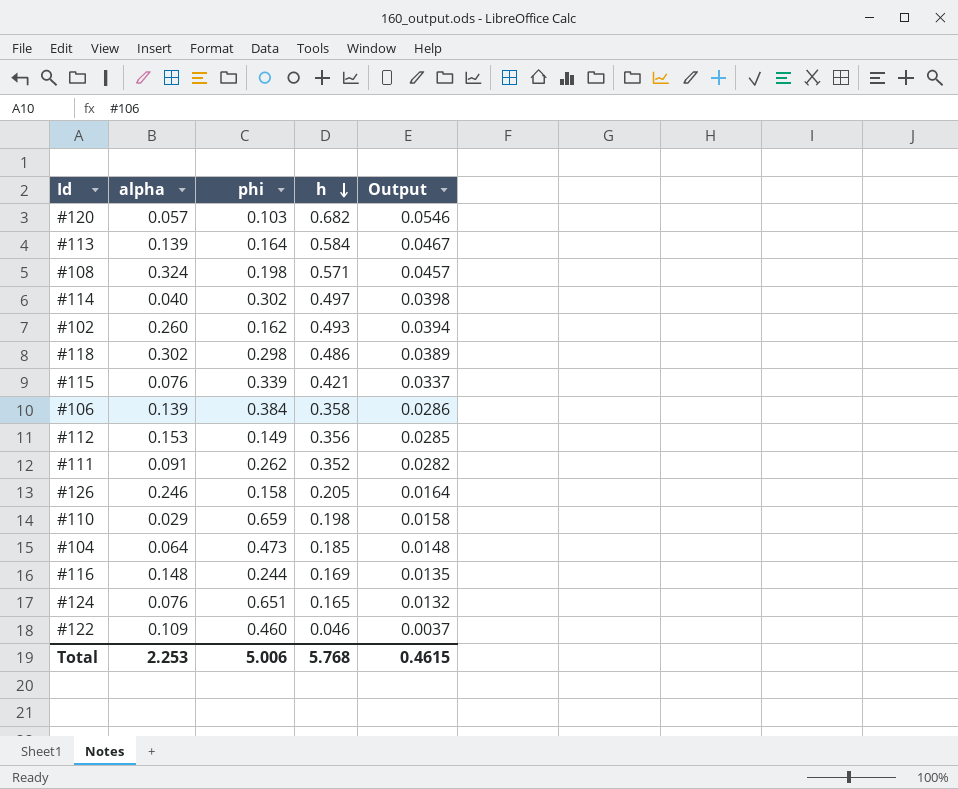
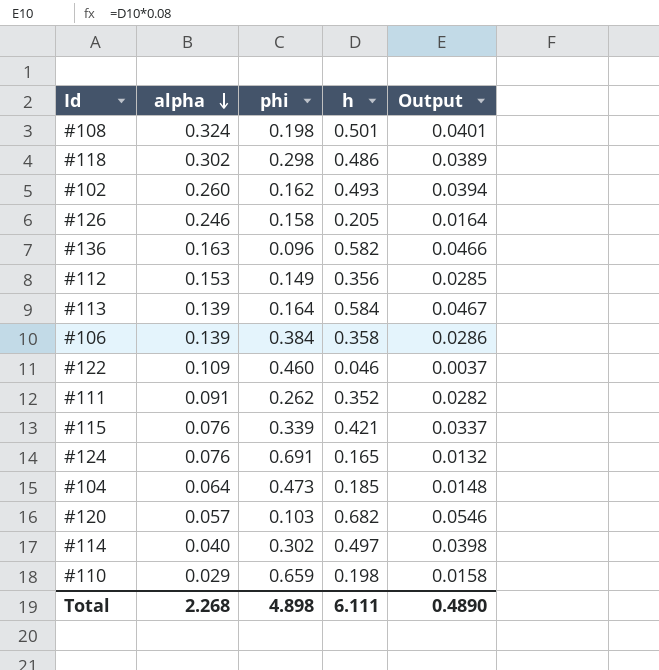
row order: h descending -> alpha descending
row #116: 0.148 | 0.244 | 0.169 | 0.0135 -> none
#108 | h: 0.571 -> 0.501
#108 | Output: 0.0457 -> 0.0401
row #136: none -> 0.163 | 0.096 | 0.582 | 0.0466
#124 | phi: 0.651 -> 0.691
Total | alpha: 2.253 -> 2.268
Total | phi: 5.006 -> 4.898
Total | h: 5.768 -> 6.111
Total | Output: 0.4615 -> 0.4890

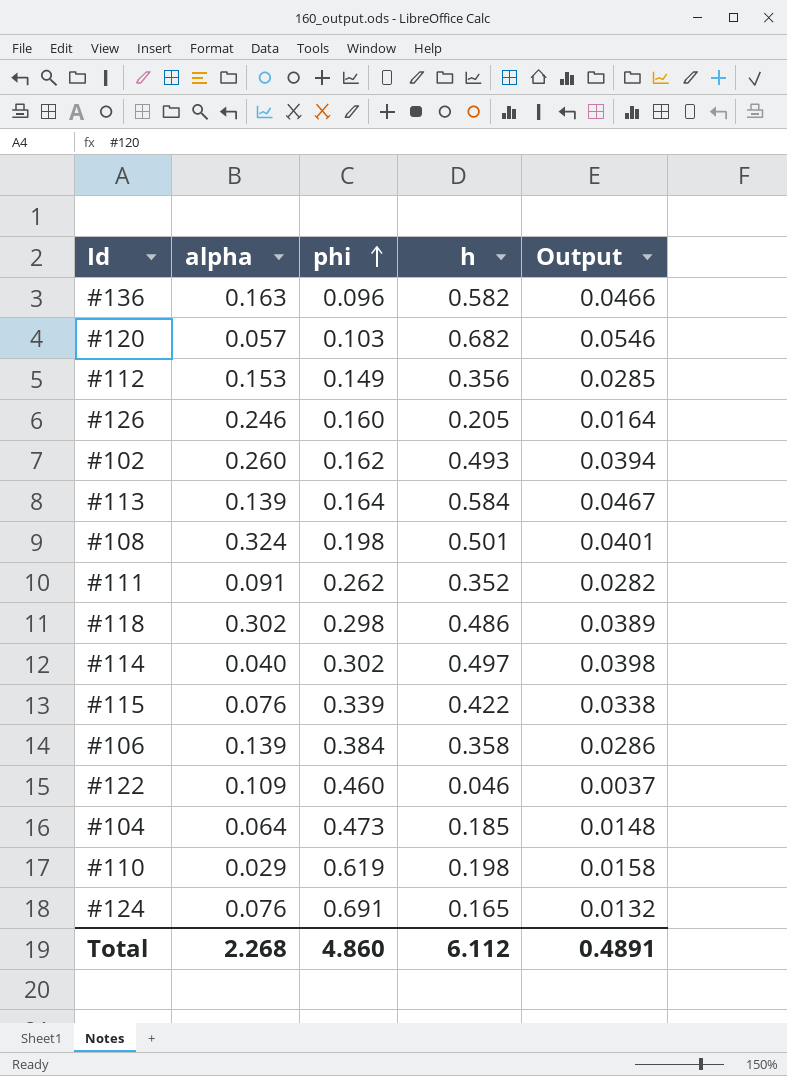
row order: alpha descending -> phi ascending
#126 | phi: 0.158 -> 0.160
#115 | h: 0.421 -> 0.422
#115 | Output: 0.0337 -> 0.0338
#110 | phi: 0.659 -> 0.619
Total | phi: 4.898 -> 4.860
Total | h: 6.111 -> 6.112
Total | Output: 0.4890 -> 0.4891

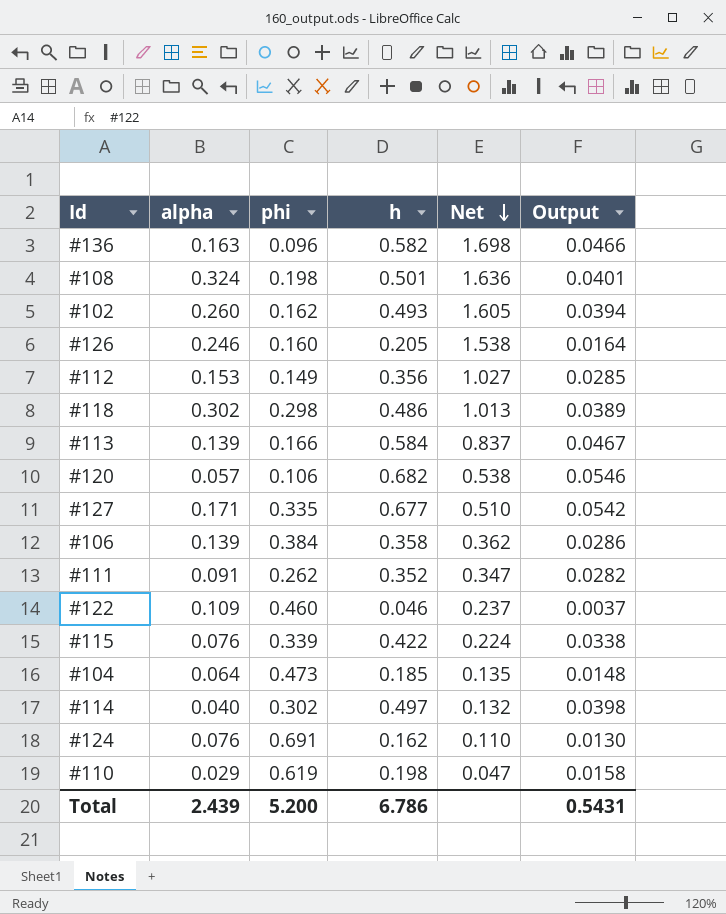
row order: phi ascending -> Net descending
column Net | formula: none -> [alpha] / [phi]
#113 | phi: 0.164 -> 0.166
#120 | phi: 0.103 -> 0.106
row #127: none -> 0.171 | 0.335 | 0.677 | 0.510 | 0.0542
#124 | h: 0.165 -> 0.162
#124 | Output: 0.0132 -> 0.0130
Total | alpha: 2.268 -> 2.439
Total | phi: 4.860 -> 5.200
Total | h: 6.112 -> 6.786
Total | Output: 0.4891 -> 0.5431

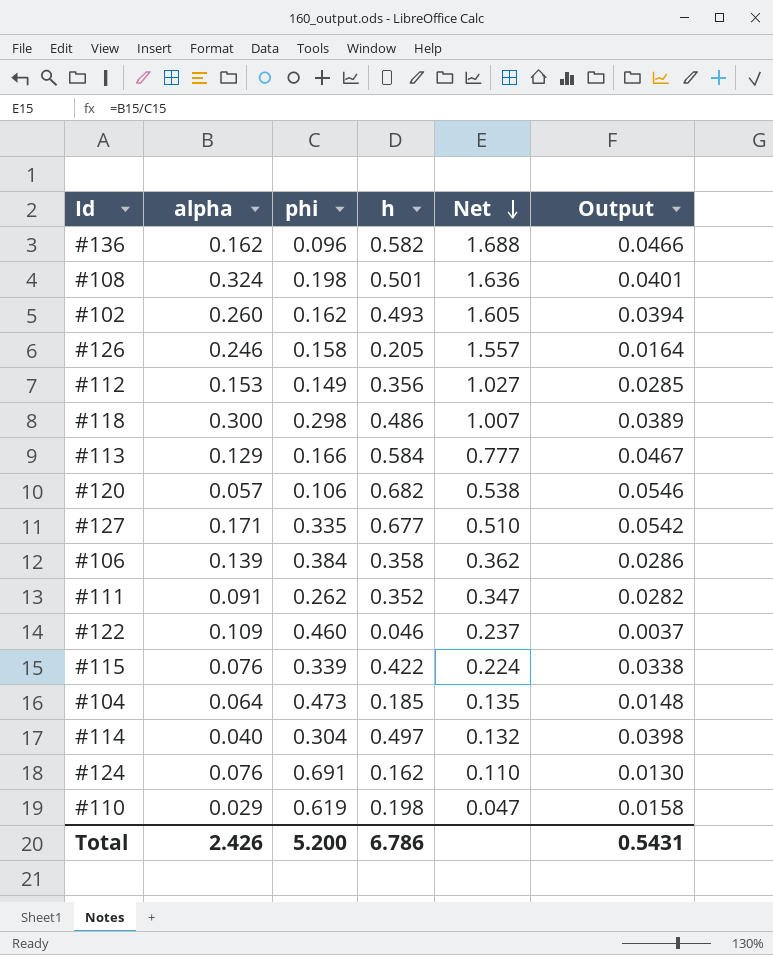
#136 | alpha: 0.163 -> 0.162
#136 | Net: 1.698 -> 1.688
#126 | phi: 0.160 -> 0.158
#126 | Net: 1.538 -> 1.557
#118 | alpha: 0.302 -> 0.300
#118 | Net: 1.013 -> 1.007
#113 | alpha: 0.139 -> 0.129
#113 | Net: 0.837 -> 0.777
#114 | phi: 0.302 -> 0.304
Total | alpha: 2.439 -> 2.426

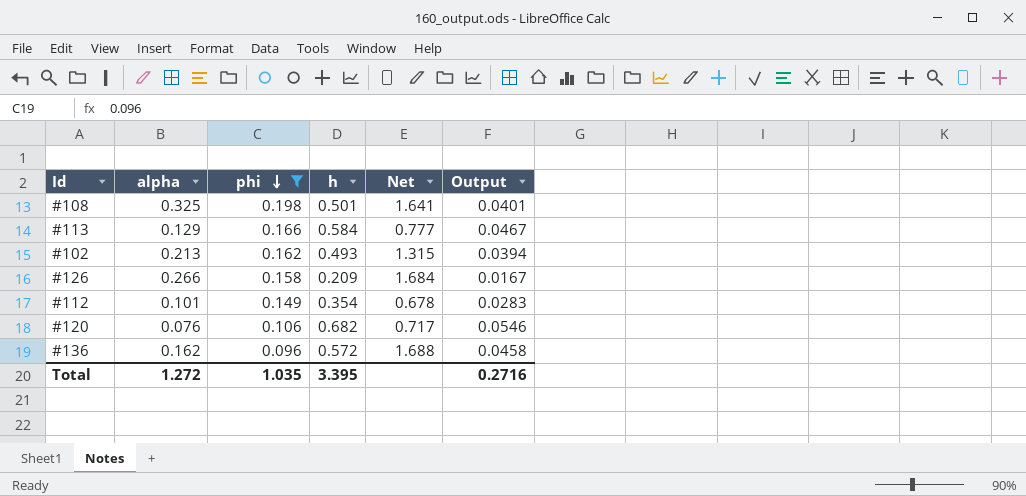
filter: none -> phi <= 0.198
row order: Net descending -> phi descending
#108 | alpha: 0.324 -> 0.325
#108 | Net: 1.636 -> 1.641
#102 | alpha: 0.260 -> 0.213
#102 | Net: 1.605 -> 1.315
#126 | alpha: 0.246 -> 0.266
#126 | h: 0.205 -> 0.209
#126 | Net: 1.557 -> 1.684
#126 | Output: 0.0164 -> 0.0167
#112 | alpha: 0.153 -> 0.101
#112 | h: 0.356 -> 0.354
#112 | Net: 1.027 -> 0.678
#112 | Output: 0.0285 -> 0.0283
#120 | alpha: 0.057 -> 0.076
#120 | Net: 0.538 -> 0.717
#136 | h: 0.582 -> 0.572
#136 | Output: 0.0466 -> 0.0458
Total | alpha: 2.426 -> 1.272
Total | phi: 5.200 -> 1.035
Total | h: 6.786 -> 3.395
Total | Output: 0.5431 -> 0.2716

